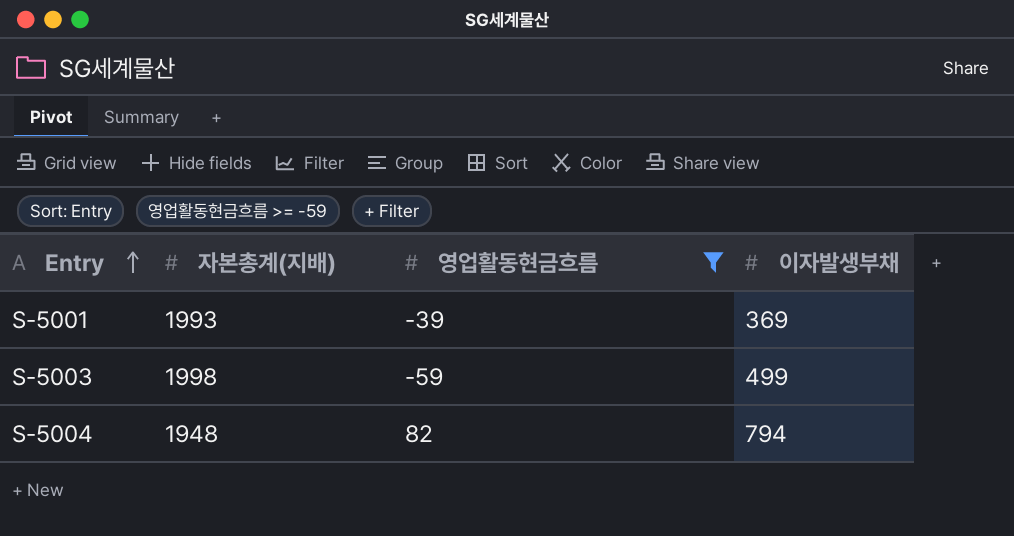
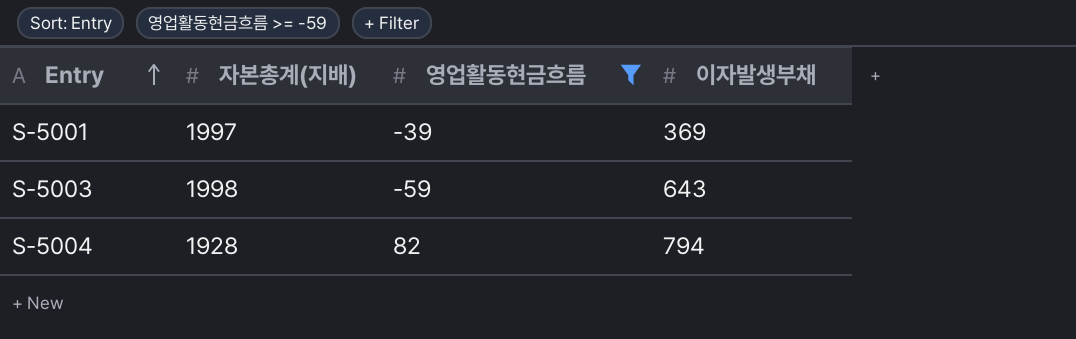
S-5001 | 자본총계(지배): 1993 -> 1997
S-5003 | 이자발생부채: 499 -> 643
S-5004 | 자본총계(지배): 1948 -> 1928

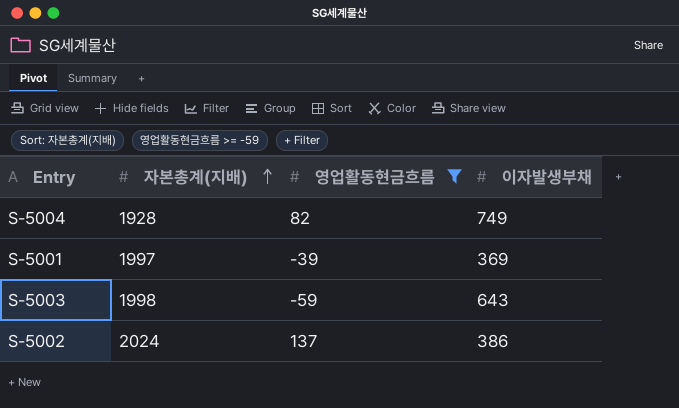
row order: Entry ascending -> 자본총계(지배) ascending
S-5004 | 이자발생부채: 794 -> 749
row S-5002: none -> 2024 | 137 | 386

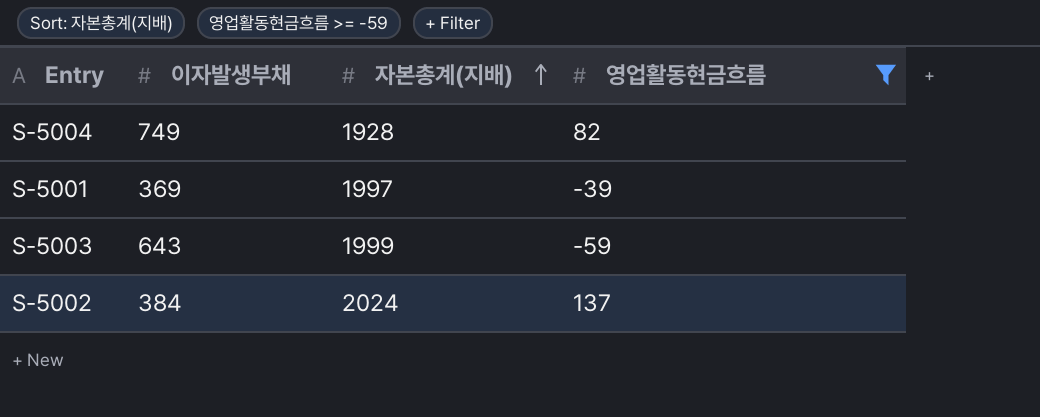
column 이자발생부채 | position: 4 -> 2
S-5003 | 자본총계(지배): 1998 -> 1999
S-5002 | 이자발생부채: 386 -> 384

